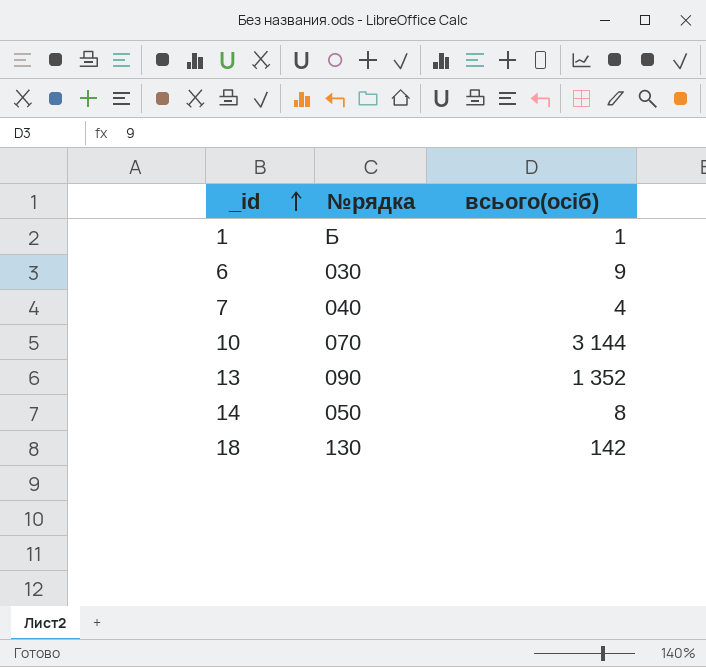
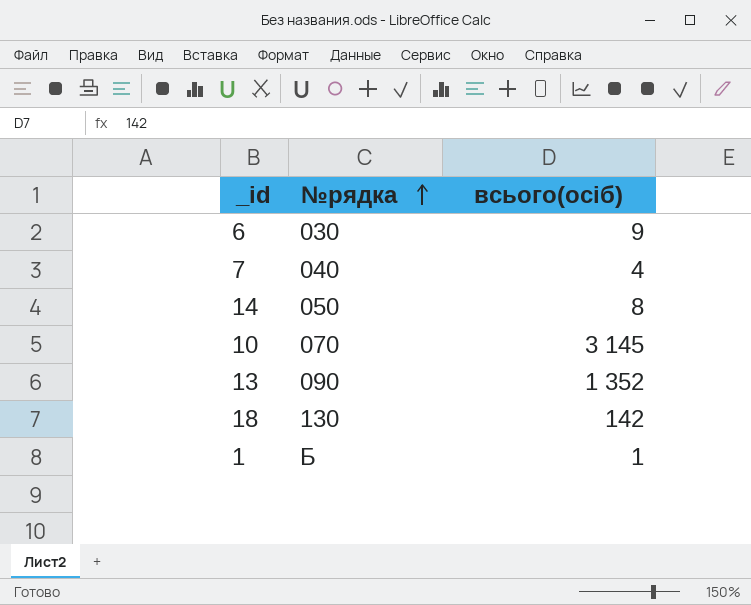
row order: _id ascending -> №рядка ascending
10 | всього(осіб): 3 144 -> 3 145

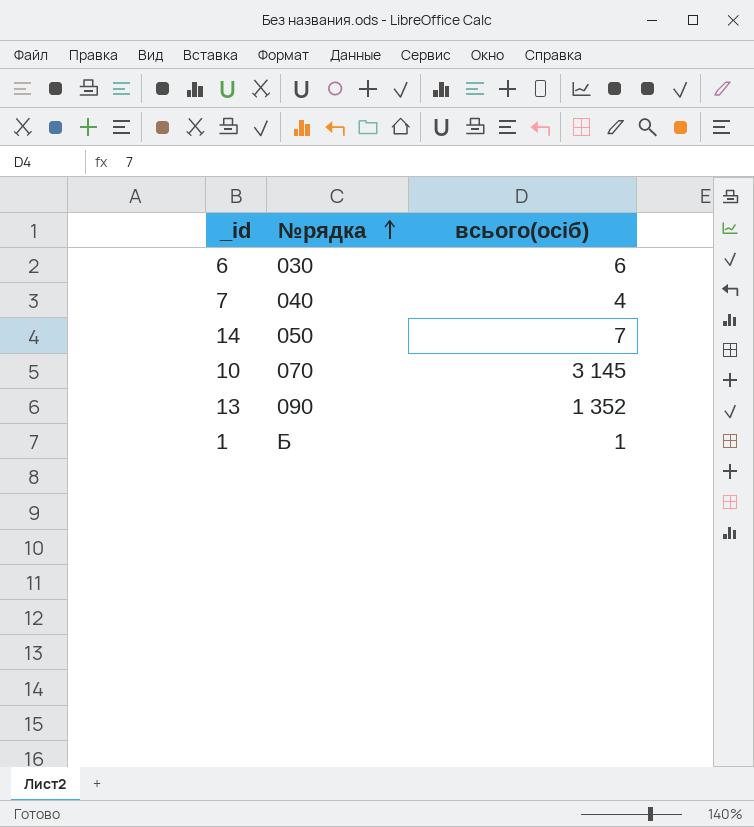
row 18: 130 | 142 -> none
6 | всього(осіб): 9 -> 6
14 | всього(осіб): 8 -> 7

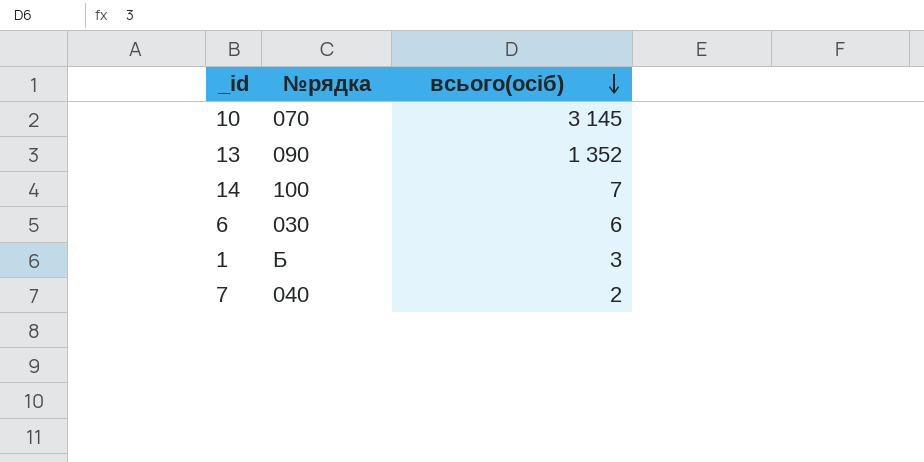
row order: №рядка ascending -> всього(осіб) descending
14 | №рядка: 050 -> 100
1 | всього(осіб): 1 -> 3
7 | всього(осіб): 4 -> 2

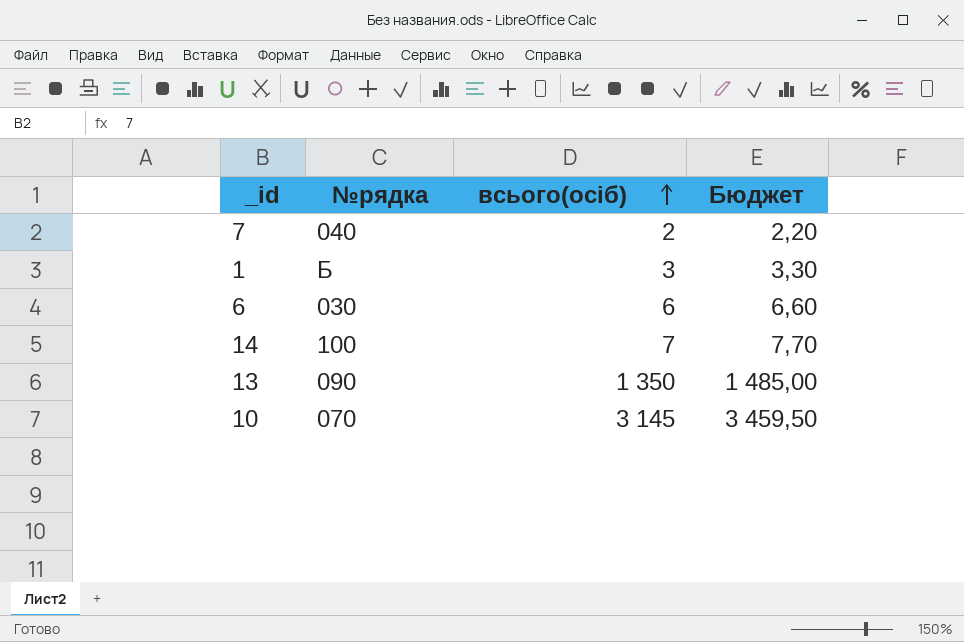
row order: всього(осіб) descending -> всього(осіб) ascending
column Бюджет | formula: none -> [всього(осіб)] * 1,1
13 | всього(осіб): 1 352 -> 1 350

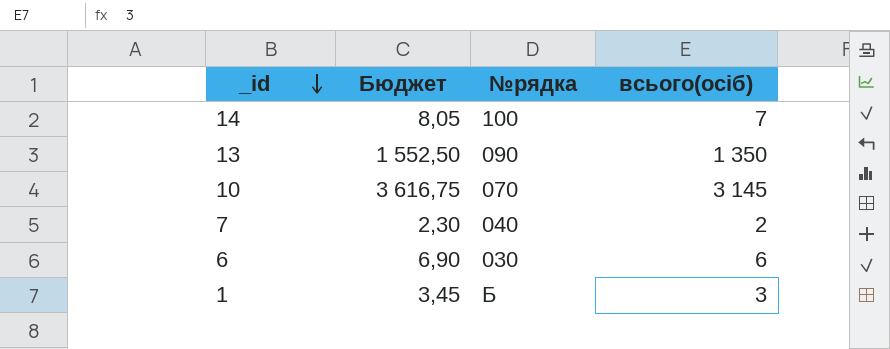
row order: всього(осіб) ascending -> _id descending
column Бюджет | formula: [всього(осіб)] * 1,1 -> [всього(осіб)] * 1,15
column Бюджет | position: 4 -> 2

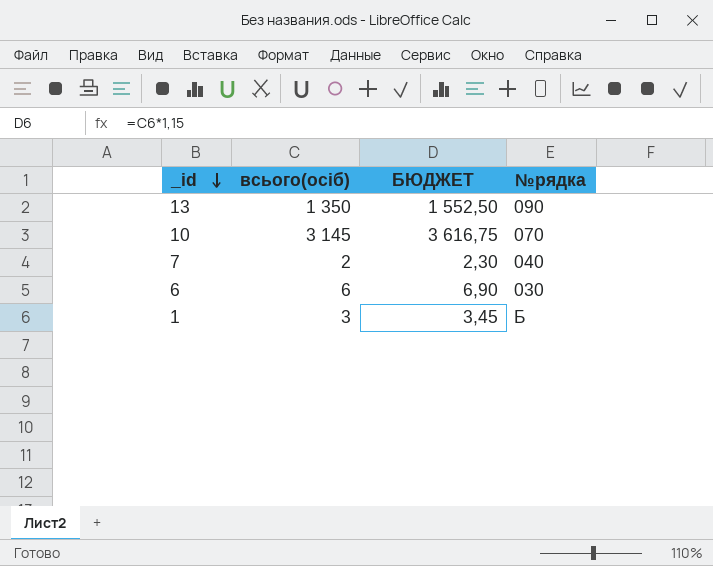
column всього(осіб) | position: 4 -> 2
column name: Бюджет -> БЮДЖЕТ
row 14: 8,05 | 100 | 7 -> none

